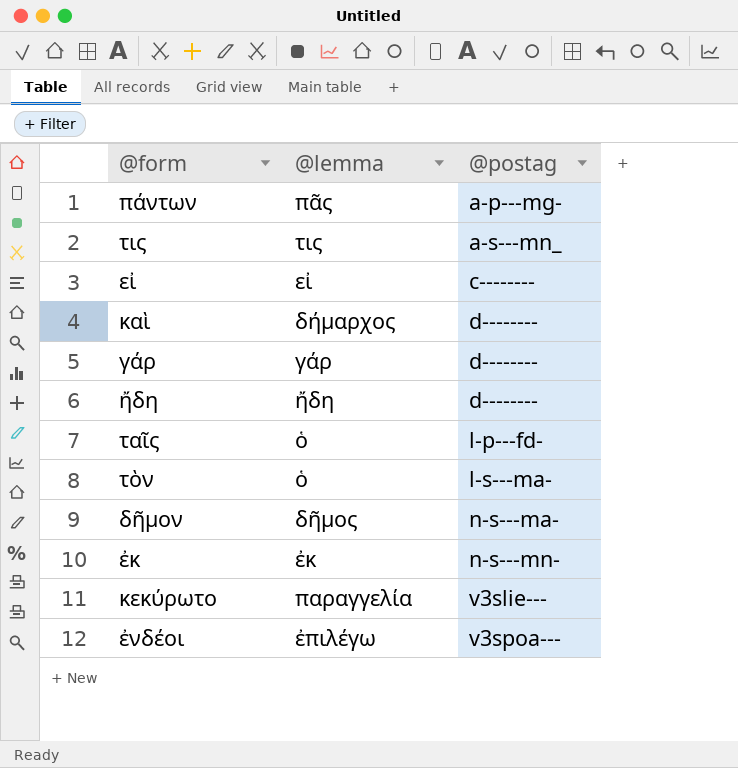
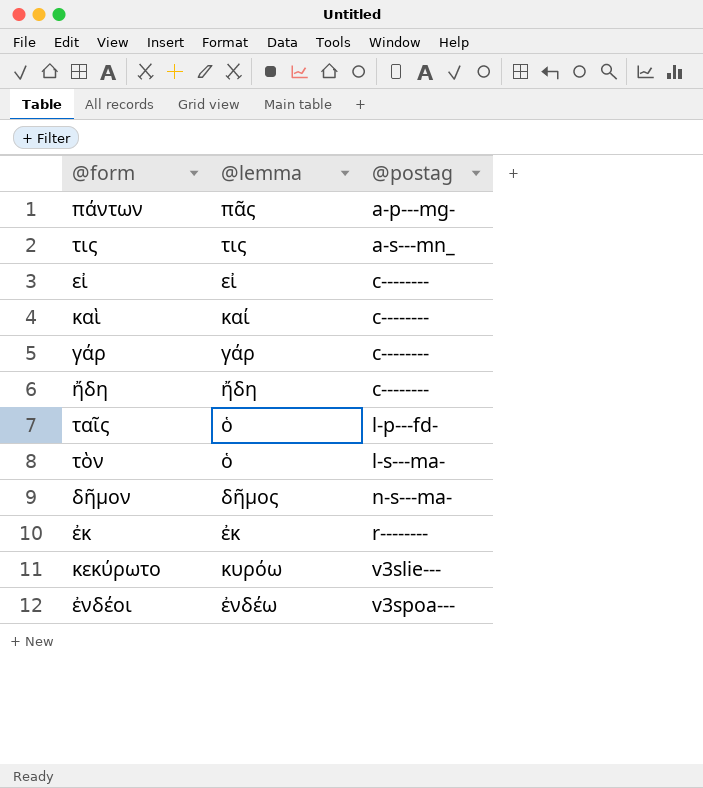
καὶ | @lemma: δήμαρχος -> καί
καὶ | @postag: d-------- -> c--------
γάρ | @postag: d-------- -> c--------
ἤδη | @postag: d-------- -> c--------
ἐκ | @postag: n-s---mn- -> r--------
κεκύρωτο | @lemma: παραγγελία -> κυρόω
ἐνδέοι | @lemma: ἐπιλέγω -> ἐνδέω

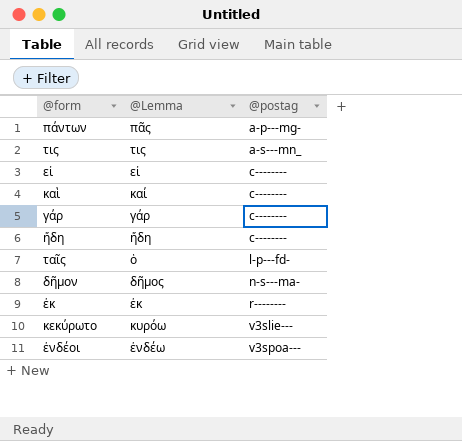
column name: @lemma -> @Lemma
row τὸν: ὁ | l-s---ma- -> none

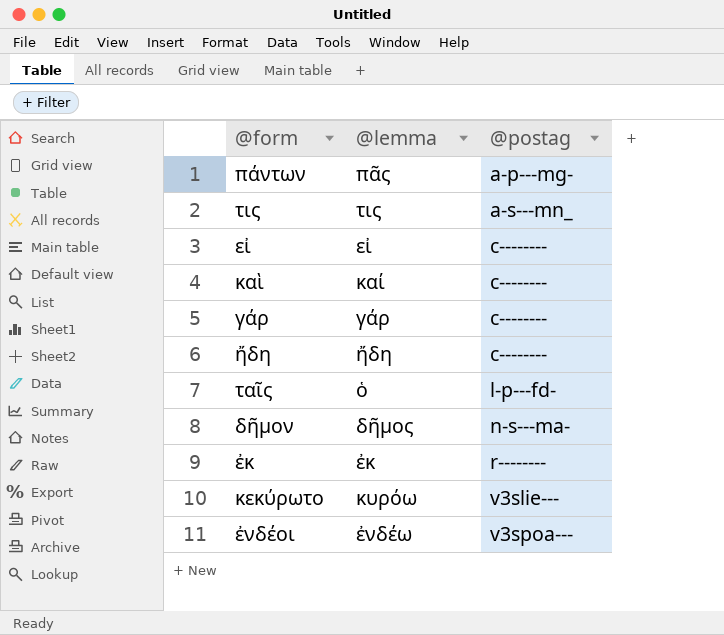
column name: @Lemma -> @lemma

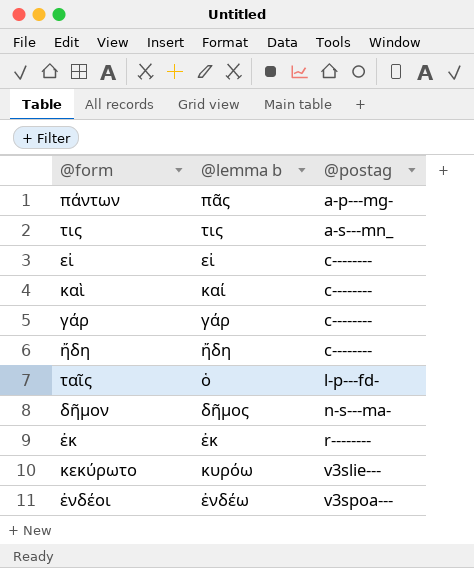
column name: @lemma -> @lemma b

